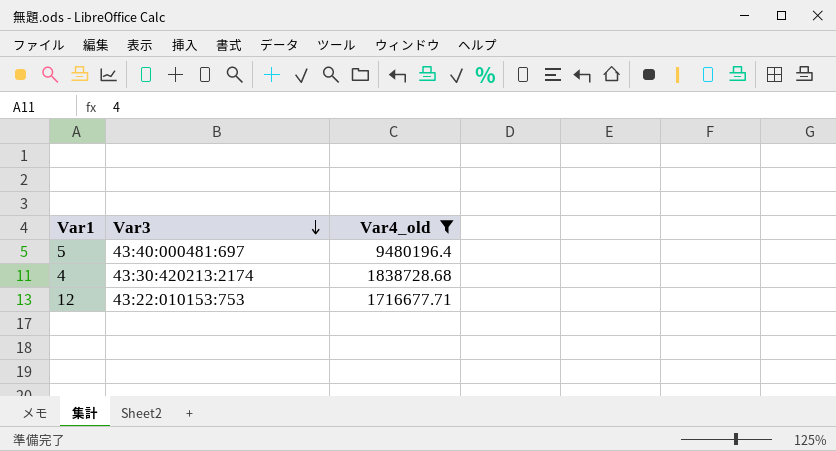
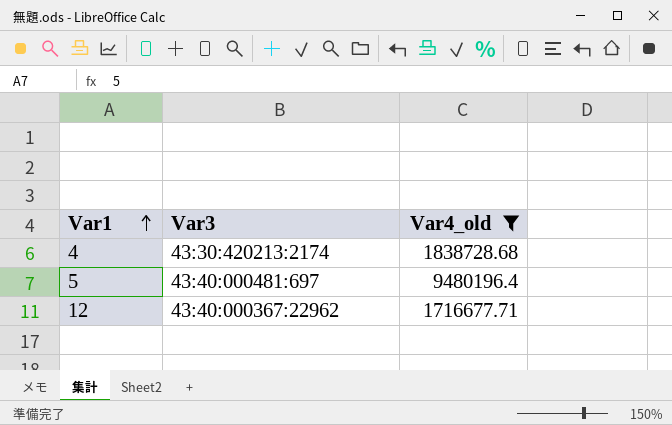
row order: Var3 descending -> Var1 ascending
12 | Var3: 43:22:010153:753 -> 43:40:000367:22962

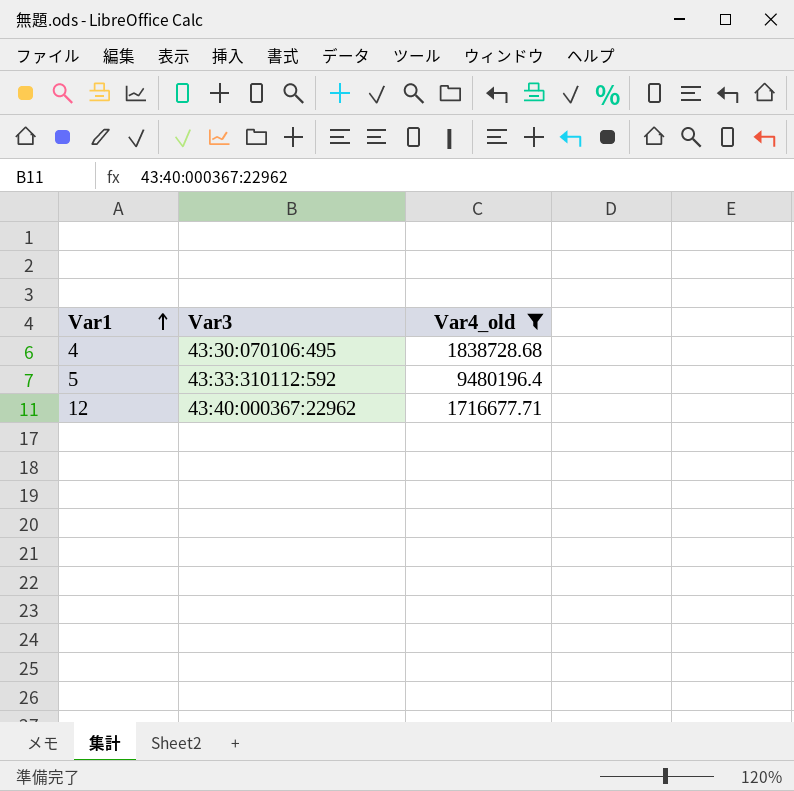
4 | Var3: 43:30:420213:2174 -> 43:30:070106:495
5 | Var3: 43:40:000481:697 -> 43:33:310112:592

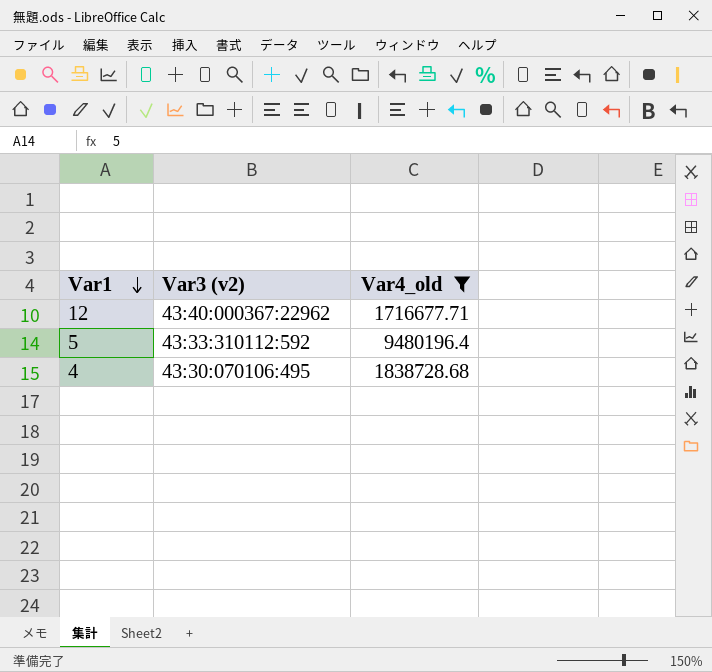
row order: Var1 ascending -> Var1 descending
column name: Var3 -> Var3 (v2)

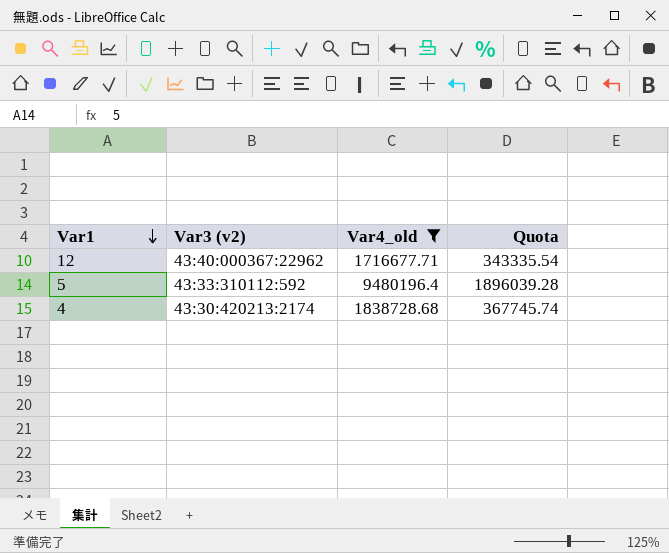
column Quota | formula: none -> [Var4_old] * 0.2
4 | Var3 (v2): 43:30:070106:495 -> 43:30:420213:2174

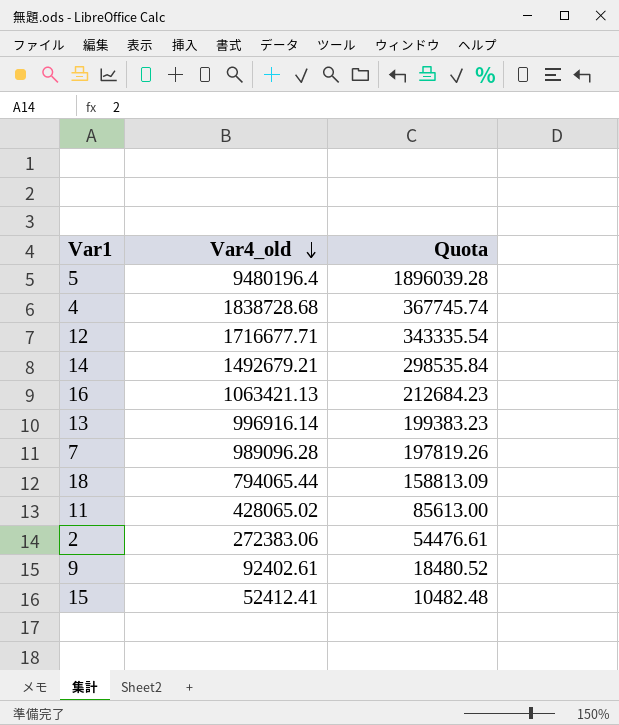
filter: Var4_old >= 1716677.71 -> none
row order: Var1 descending -> Var4_old descending
column Var3 (v2) | position: 2 -> none

